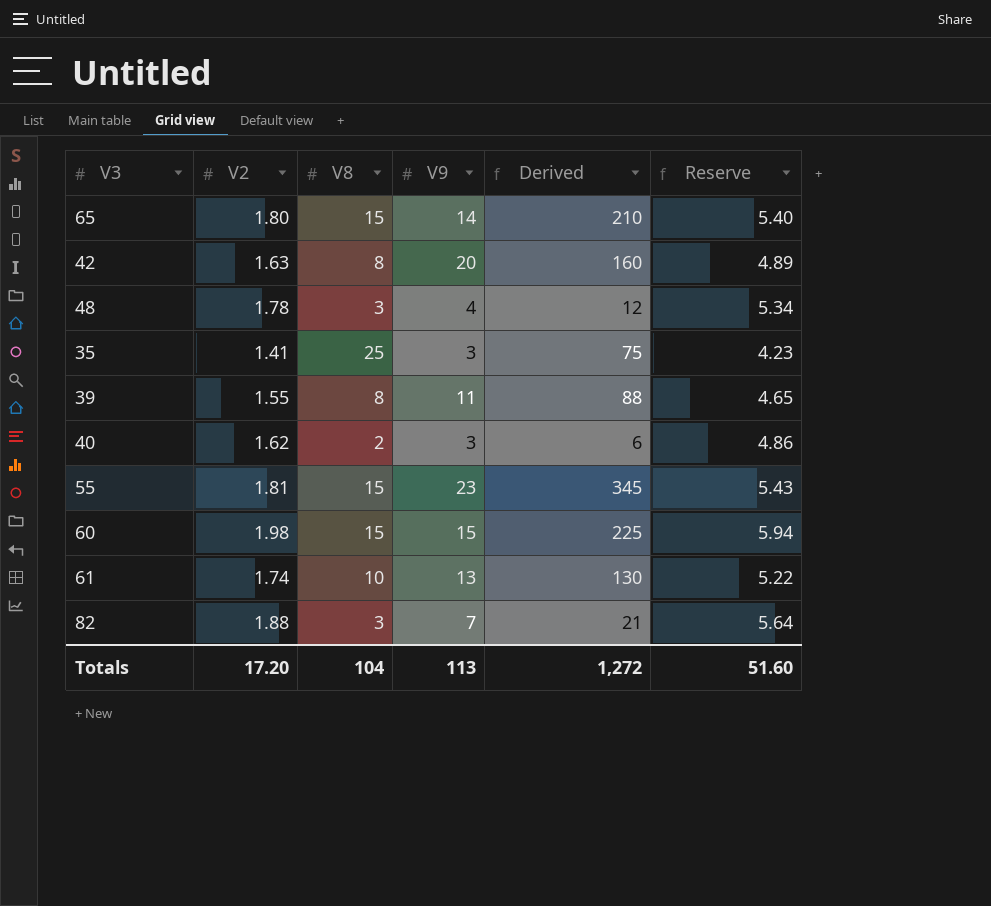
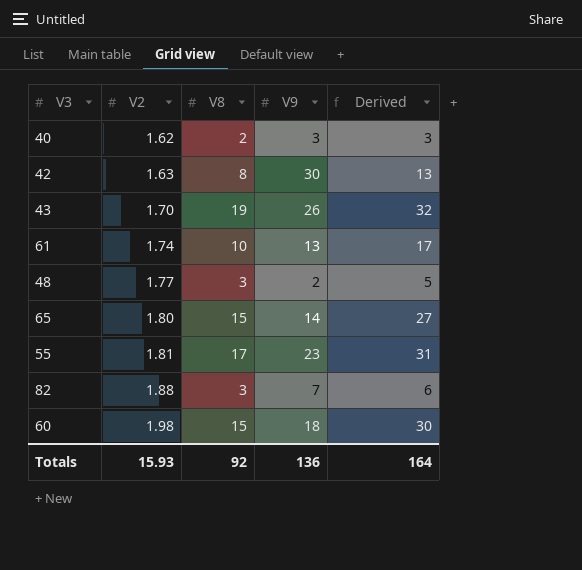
row order: none -> V2 ascending
column Reserve | formula: [V2] * 3 -> none
column Derived | formula: [V8] * [V9] -> [V2] * [V8]
row 35: 1.41 | 25 | 3 | 75 | 4.23 -> none
row 39: 1.55 | 8 | 11 | 88 | 4.65 -> none
42 | V9: 20 -> 30
row 43: none -> 1.70 | 19 | 26 | 32
48 | V2: 1.78 -> 1.77
48 | V9: 4 -> 2
55 | V8: 15 -> 17
60 | V9: 15 -> 18
Totals | V2: 17.20 -> 15.93
Totals | V8: 104 -> 92
Totals | V9: 113 -> 136
Totals | Derived: 1,272 -> 164

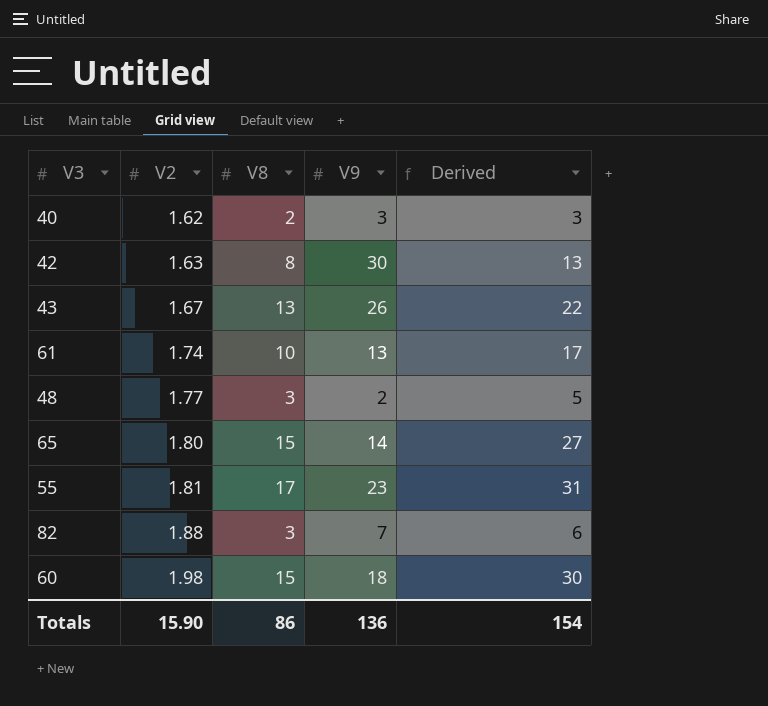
43 | V2: 1.70 -> 1.67
43 | V8: 19 -> 13
43 | Derived: 32 -> 22
Totals | V2: 15.93 -> 15.90
Totals | V8: 92 -> 86
Totals | Derived: 164 -> 154

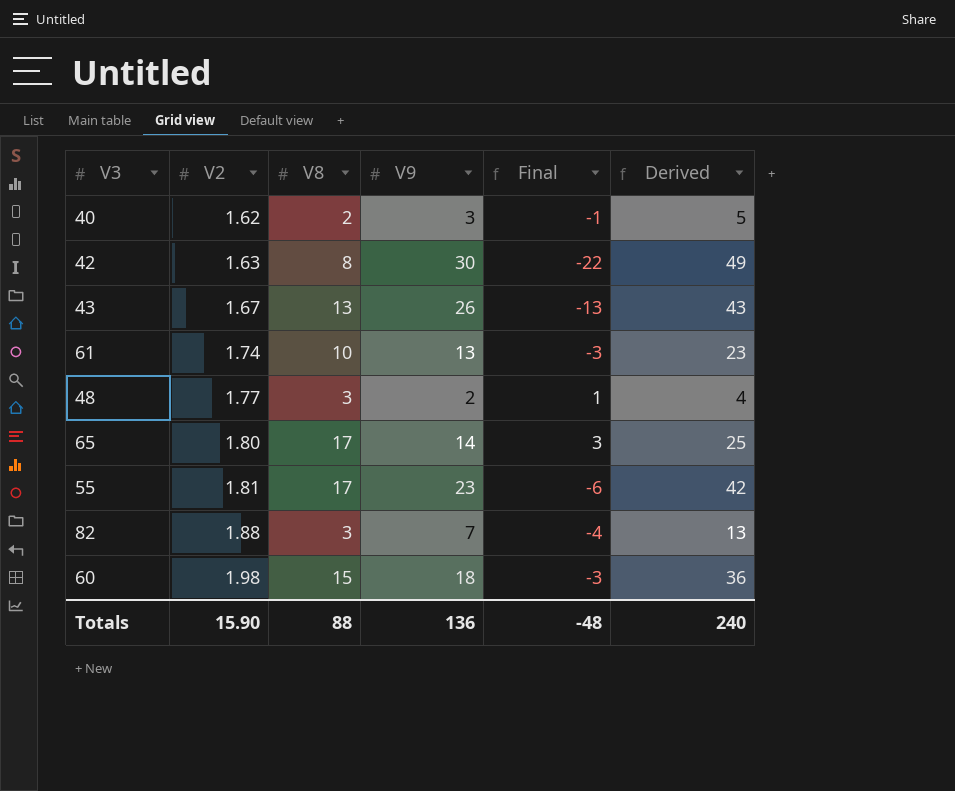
column Final | formula: none -> [V8] - [V9]
column Derived | formula: [V2] * [V8] -> [V2] * [V9]
65 | V8: 15 -> 17
Totals | V8: 86 -> 88
Totals | Derived: 154 -> 240

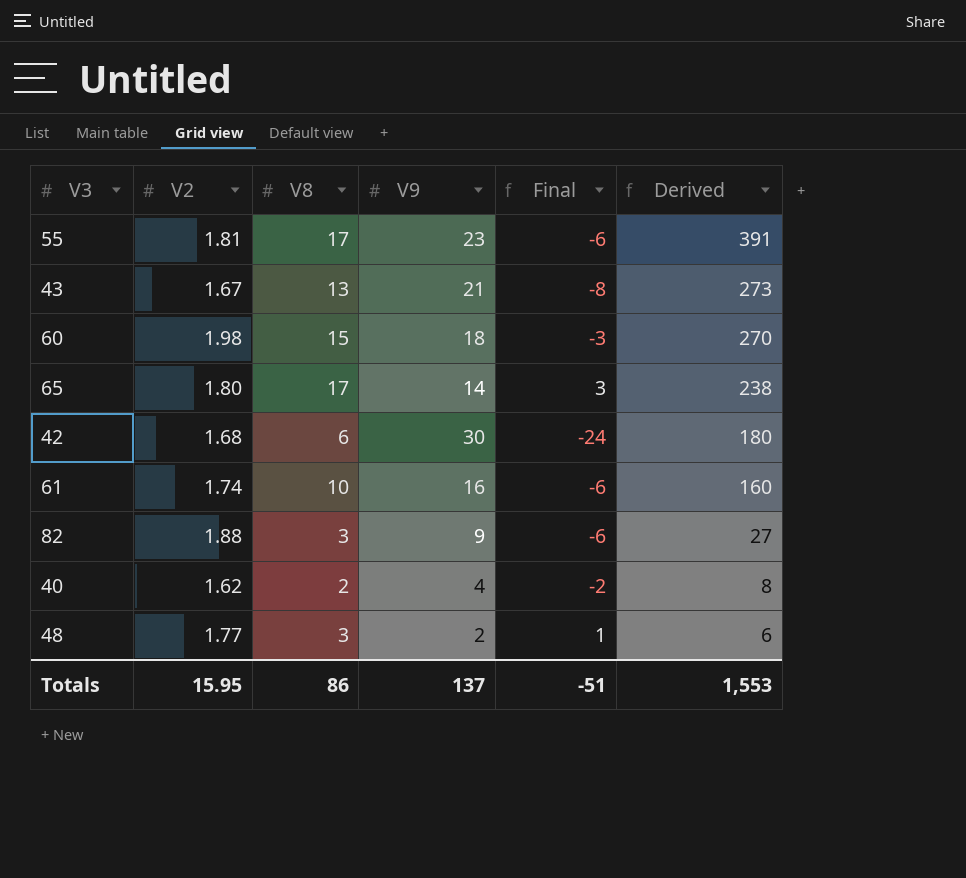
row order: V2 ascending -> Derived descending
column Derived | formula: [V2] * [V9] -> [V8] * [V9]
43 | V9: 26 -> 21
43 | Final: -13 -> -8
42 | V2: 1.63 -> 1.68
42 | V8: 8 -> 6
42 | Final: -22 -> -24
61 | V9: 13 -> 16
61 | Final: -3 -> -6
82 | V9: 7 -> 9
82 | Final: -4 -> -6
40 | V9: 3 -> 4
40 | Final: -1 -> -2
Totals | V2: 15.90 -> 15.95
Totals | V8: 88 -> 86
Totals | V9: 136 -> 137
Totals | Final: -48 -> -51
Totals | Derived: 240 -> 1,553

